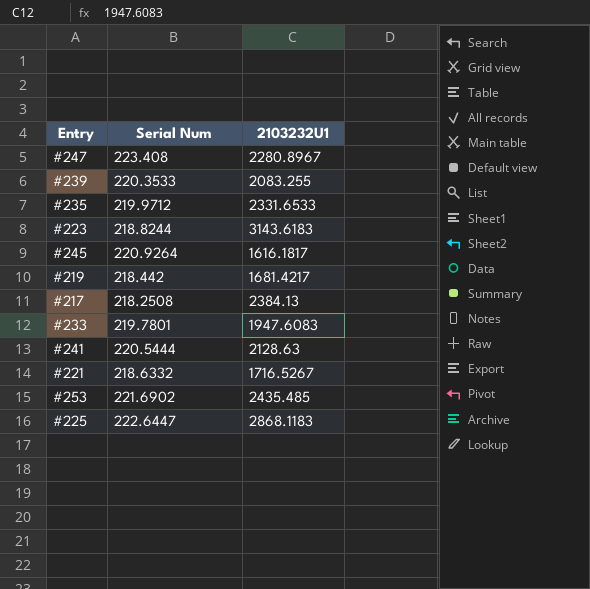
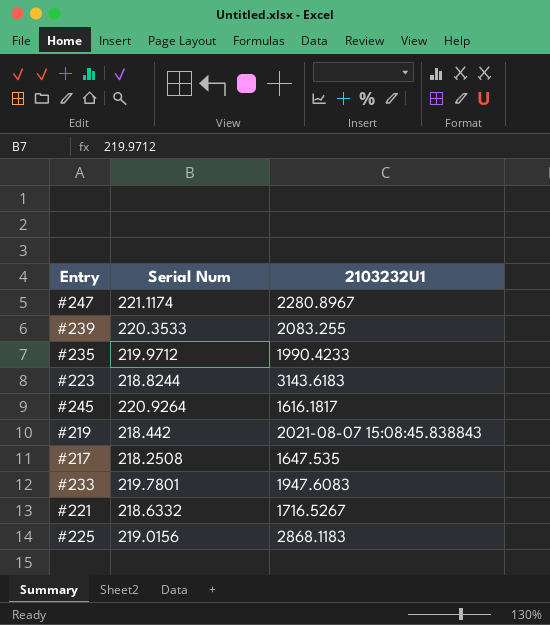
row #241: 220.5444 | 2128.63 -> none
row #253: 221.6902 | 2435.485 -> none
#247 | Serial Num: 223.408 -> 221.1174
#235 | 2103232U1: 2331.6533 -> 1990.4233
#219 | 2103232U1: 1681.4217 -> 2021-08-07 15:08:45.838843
#217 | 2103232U1: 2384.13 -> 1647.535
#225 | Serial Num: 222.6447 -> 219.0156

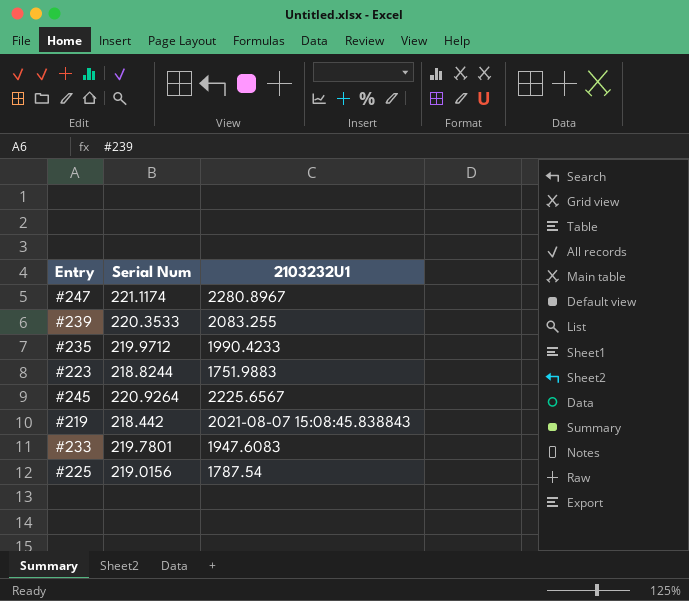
row #217: 218.2508 | 1647.535 -> none
row #221: 218.6332 | 1716.5267 -> none
#223 | 2103232U1: 3143.6183 -> 1751.9883
#245 | 2103232U1: 1616.1817 -> 2225.6567
#225 | 2103232U1: 2868.1183 -> 1787.54

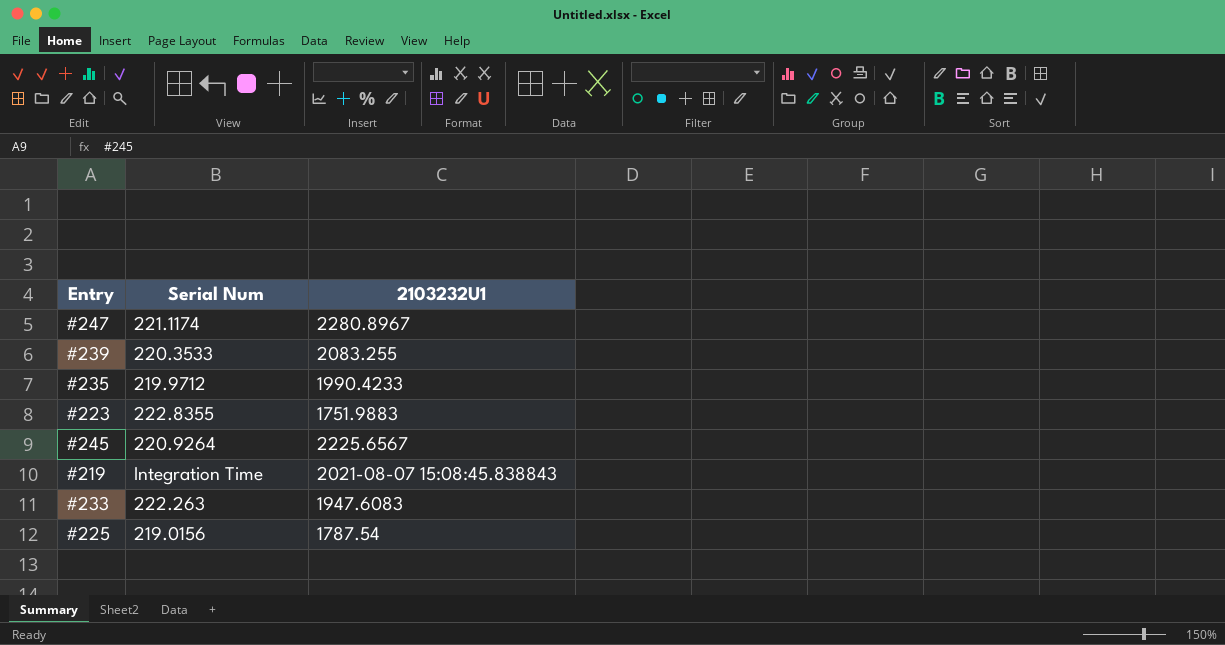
#223 | Serial Num: 218.8244 -> 222.8355
#219 | Serial Num: 218.442 -> Integration Time
#233 | Serial Num: 219.7801 -> 222.263

